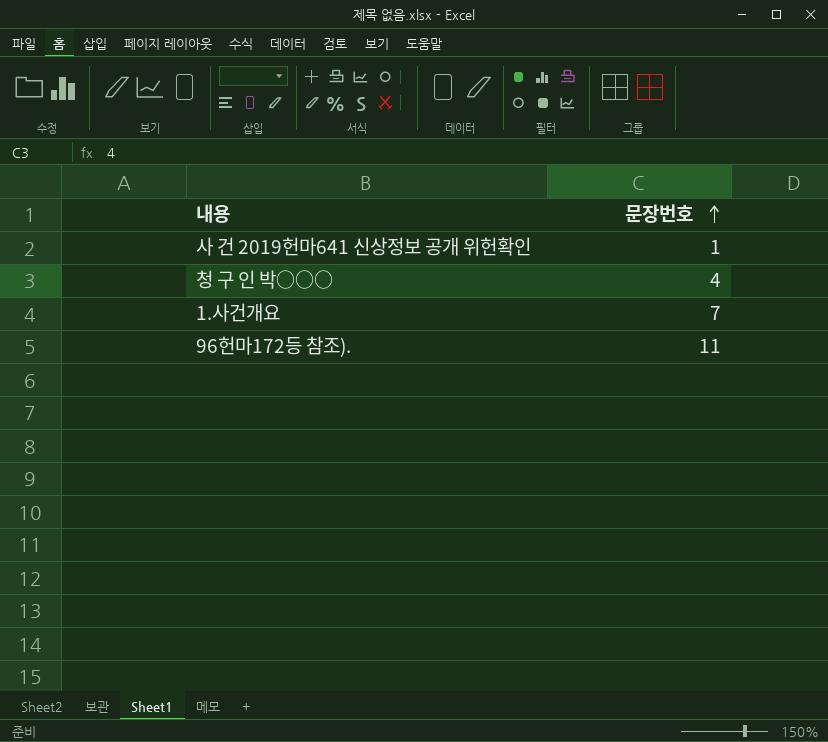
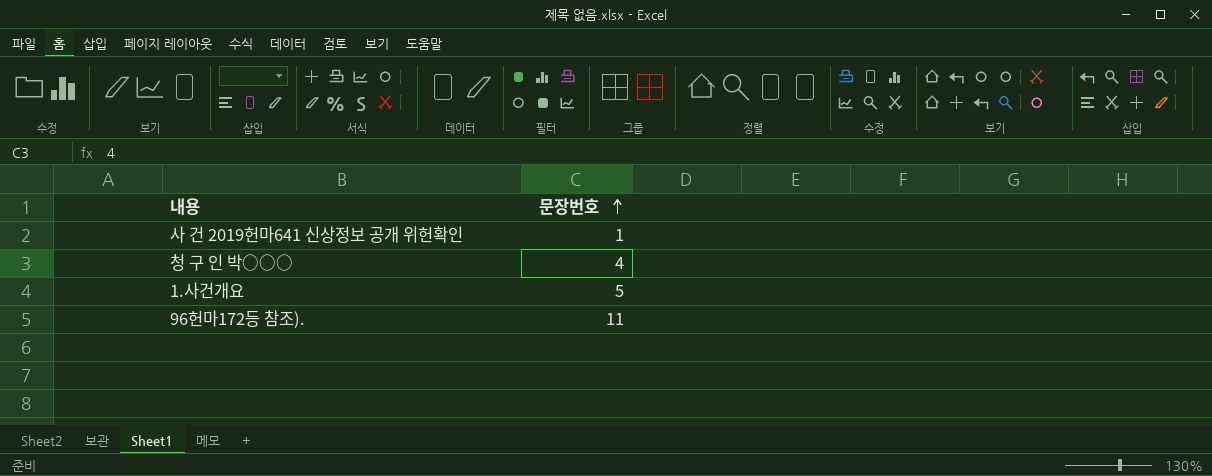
1.사건개요 | 문장번호: 7 -> 5

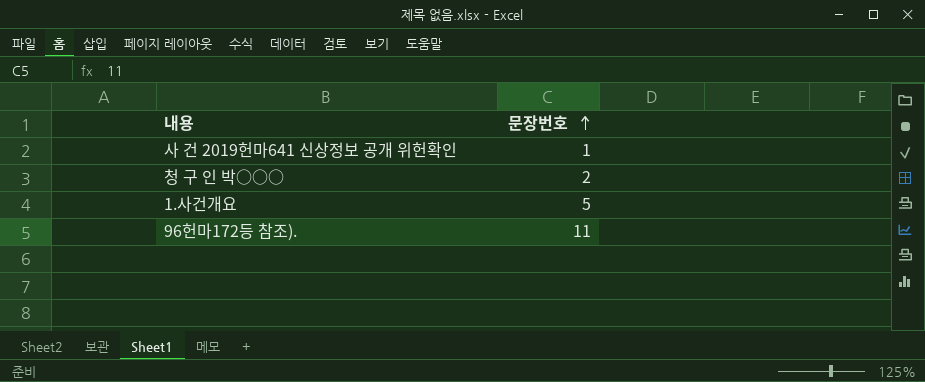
청 구 인 박○○○ | 문장번호: 4 -> 2

